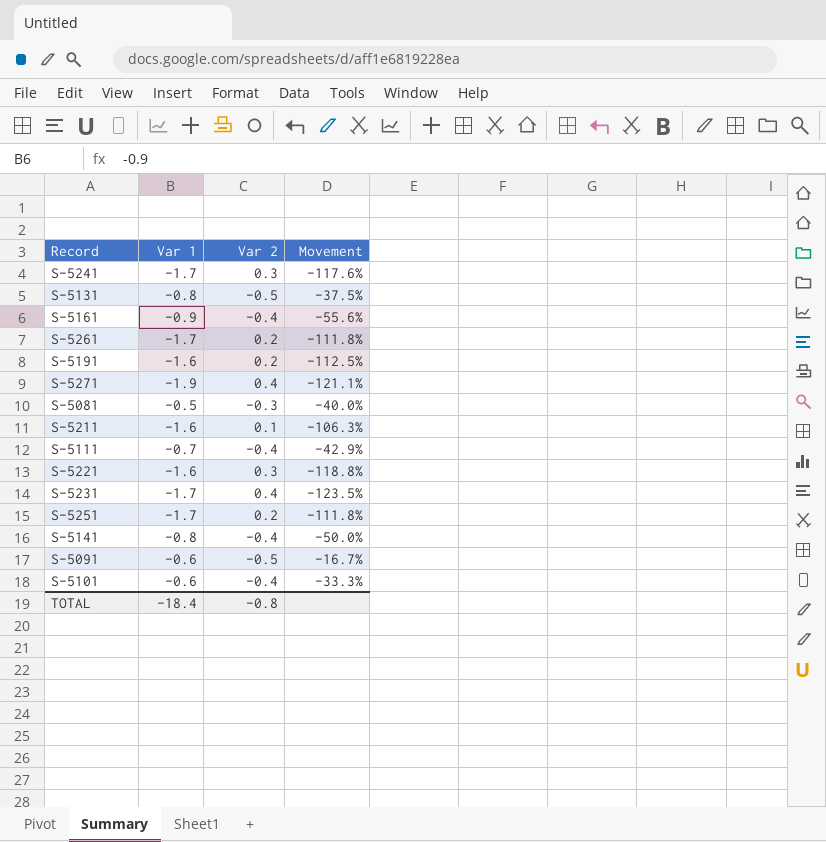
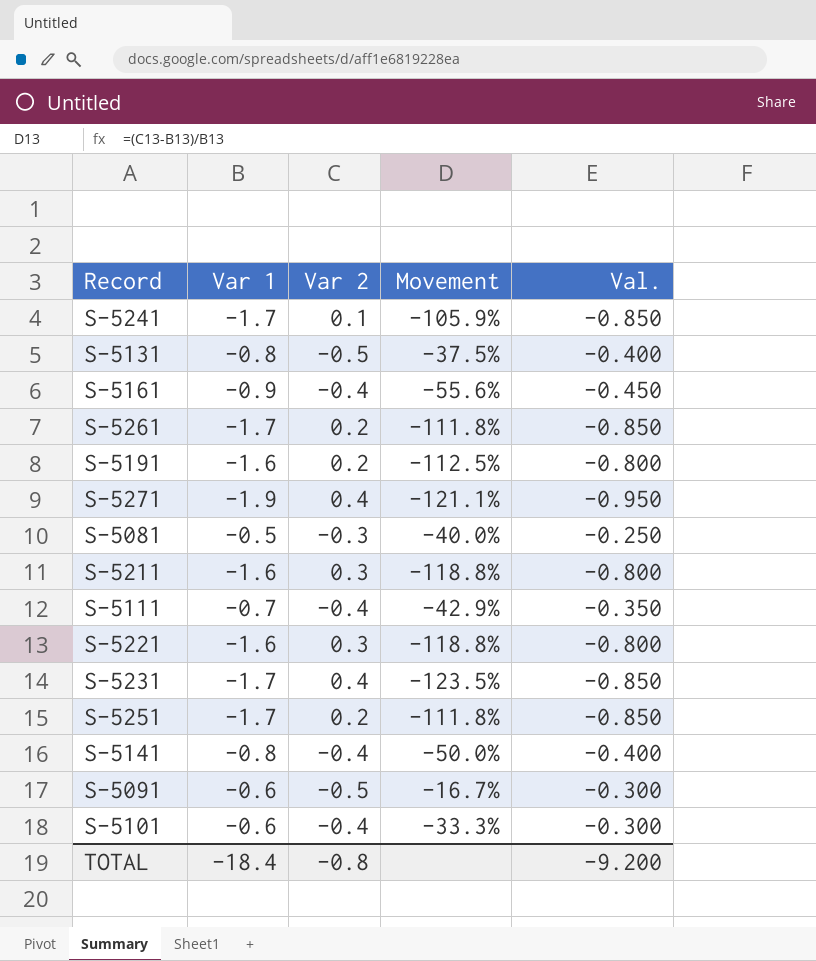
column Val. | formula: none -> [Var 1] * 0.5
S-5241 | Var 2: 0.3 -> 0.1
S-5241 | Movement: -117.6% -> -105.9%
S-5211 | Var 2: 0.1 -> 0.3
S-5211 | Movement: -106.3% -> -118.8%

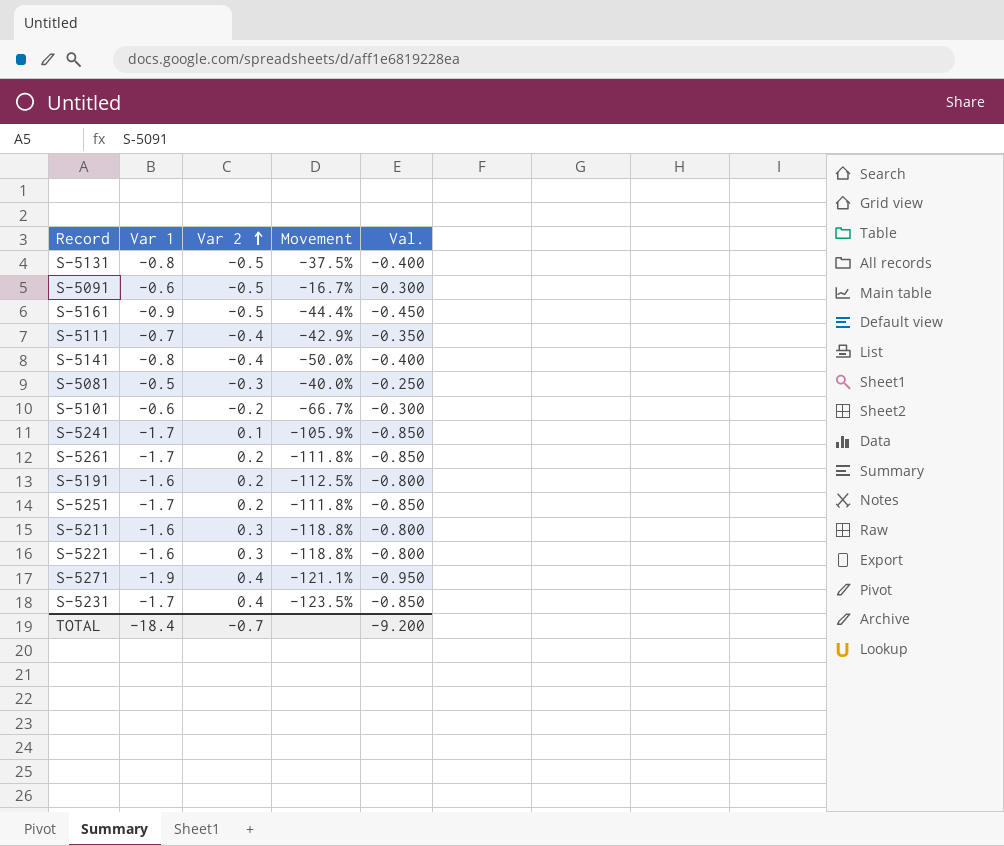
row order: none -> Var 2 ascending
S-5161 | Var 2: -0.4 -> -0.5
S-5161 | Movement: -55.6% -> -44.4%
S-5101 | Var 2: -0.4 -> -0.2
S-5101 | Movement: -33.3% -> -66.7%
TOTAL | Var 2: -0.8 -> -0.7

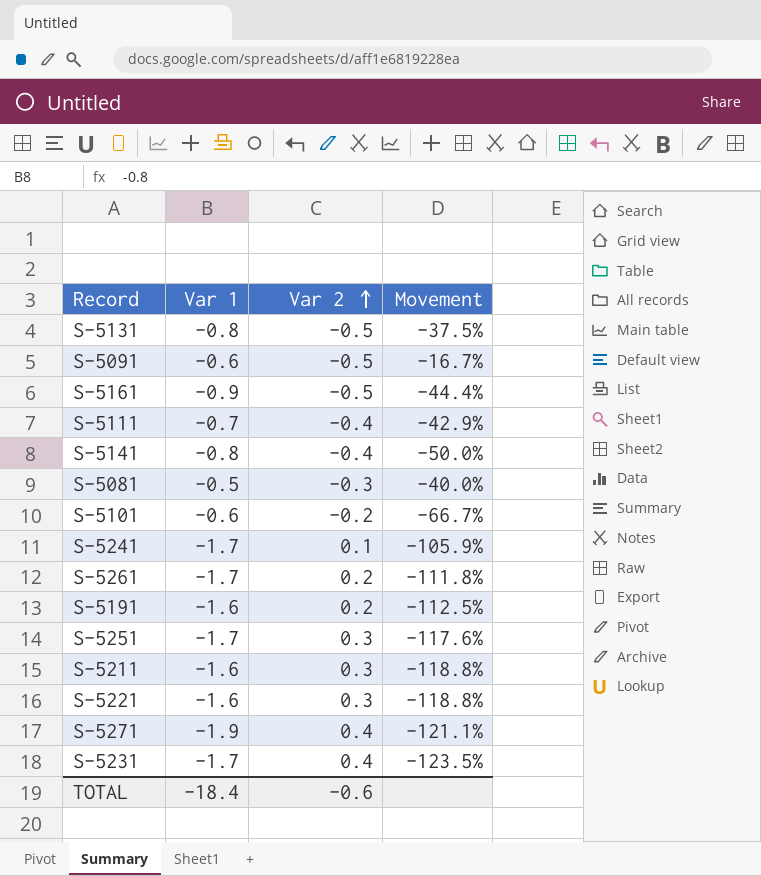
column Val. | formula: [Var 1] * 0.5 -> none
S-5251 | Var 2: 0.2 -> 0.3
S-5251 | Movement: -111.8% -> -117.6%
TOTAL | Var 2: -0.7 -> -0.6

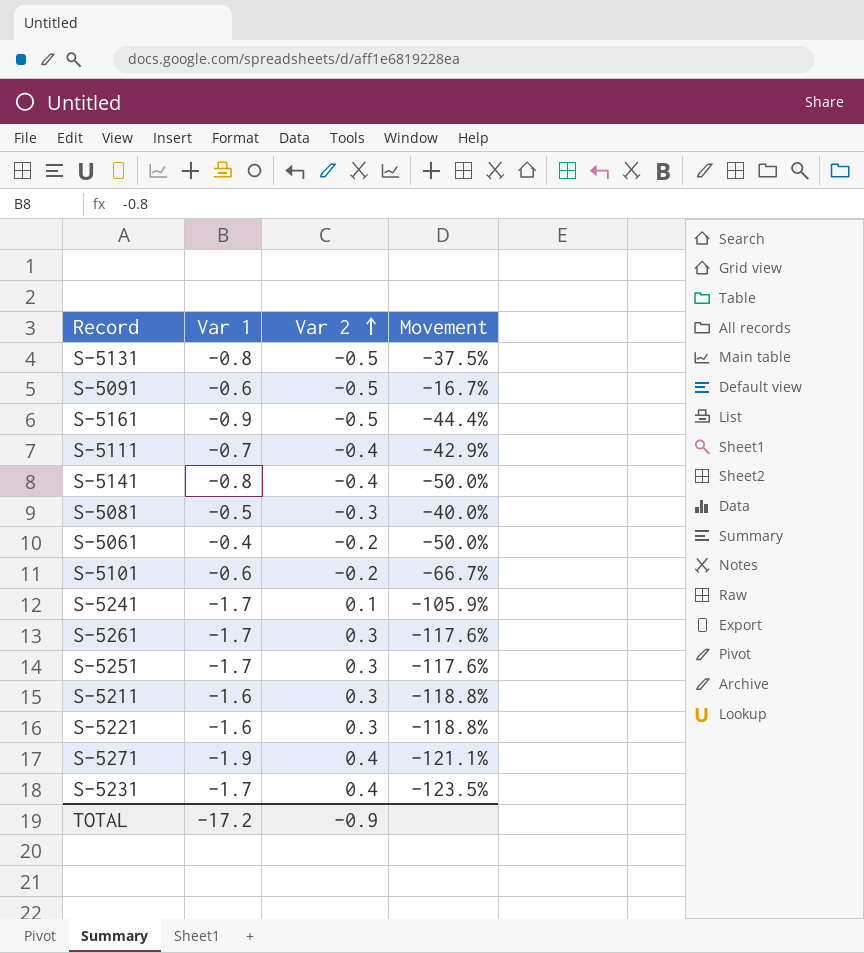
row S-5191: -1.6 | 0.2 | -112.5% -> none
row S-5061: none -> -0.4 | -0.2 | -50.0%
S-5261 | Var 2: 0.2 -> 0.3
S-5261 | Movement: -111.8% -> -117.6%
TOTAL | Var 1: -18.4 -> -17.2
TOTAL | Var 2: -0.6 -> -0.9

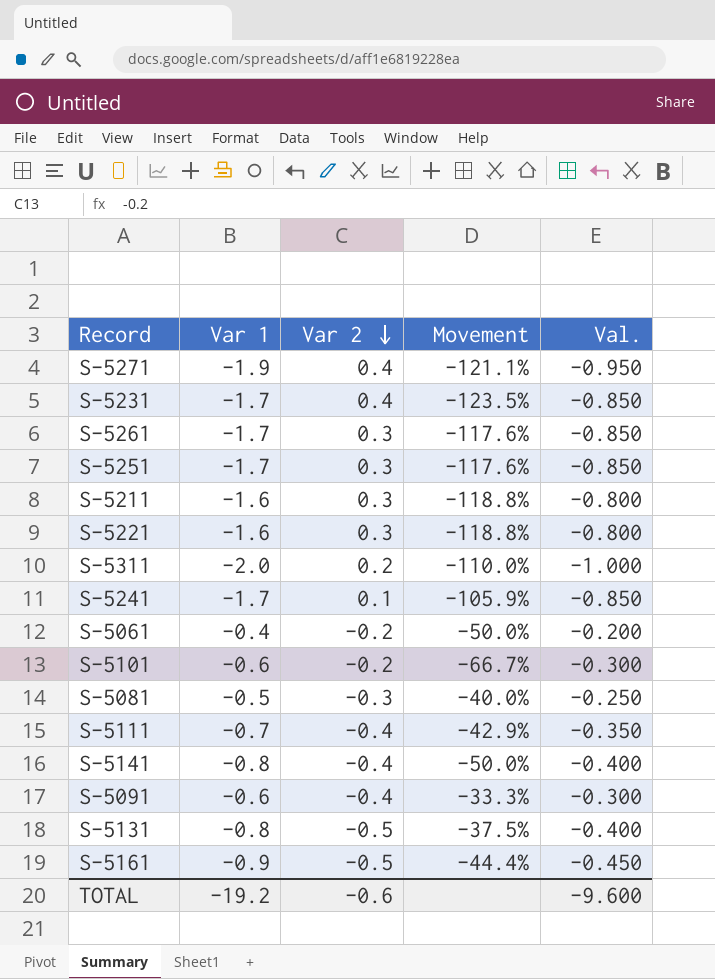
row order: Var 2 ascending -> Var 2 descending
column Val. | formula: none -> [Var 1] * 0.5
row S-5311: none -> -2.0 | 0.2 | -110.0% | -1.000
S-5091 | Var 2: -0.5 -> -0.4
S-5091 | Movement: -16.7% -> -33.3%
TOTAL | Var 1: -17.2 -> -19.2
TOTAL | Var 2: -0.9 -> -0.6

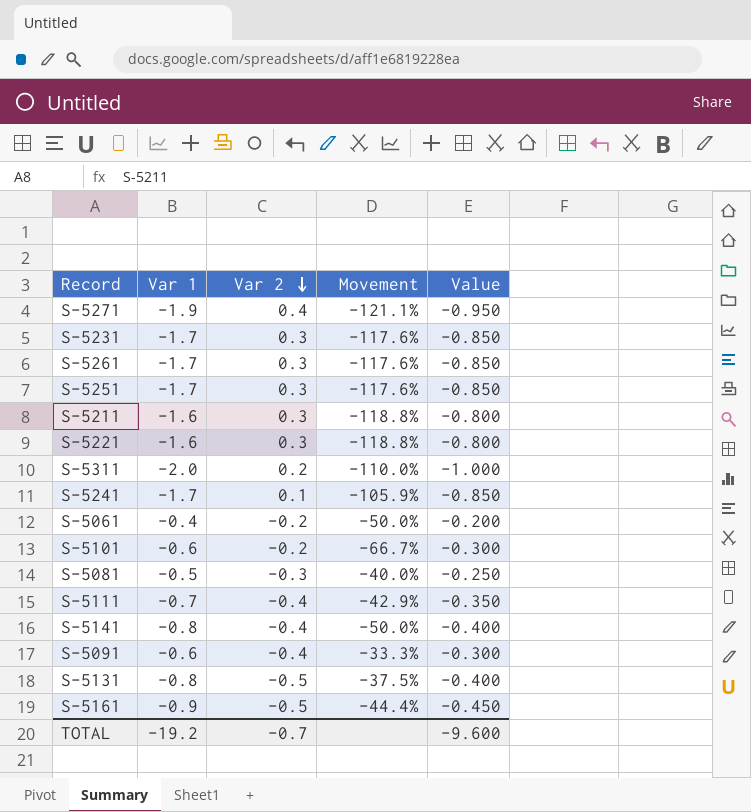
column name: Val. -> Value
S-5231 | Var 2: 0.4 -> 0.3
S-5231 | Movement: -123.5% -> -117.6%
TOTAL | Var 2: -0.6 -> -0.7

